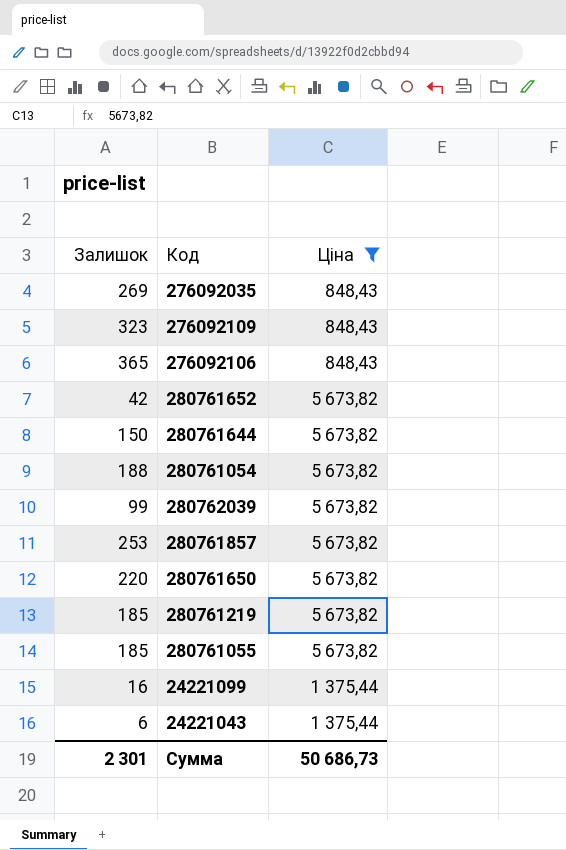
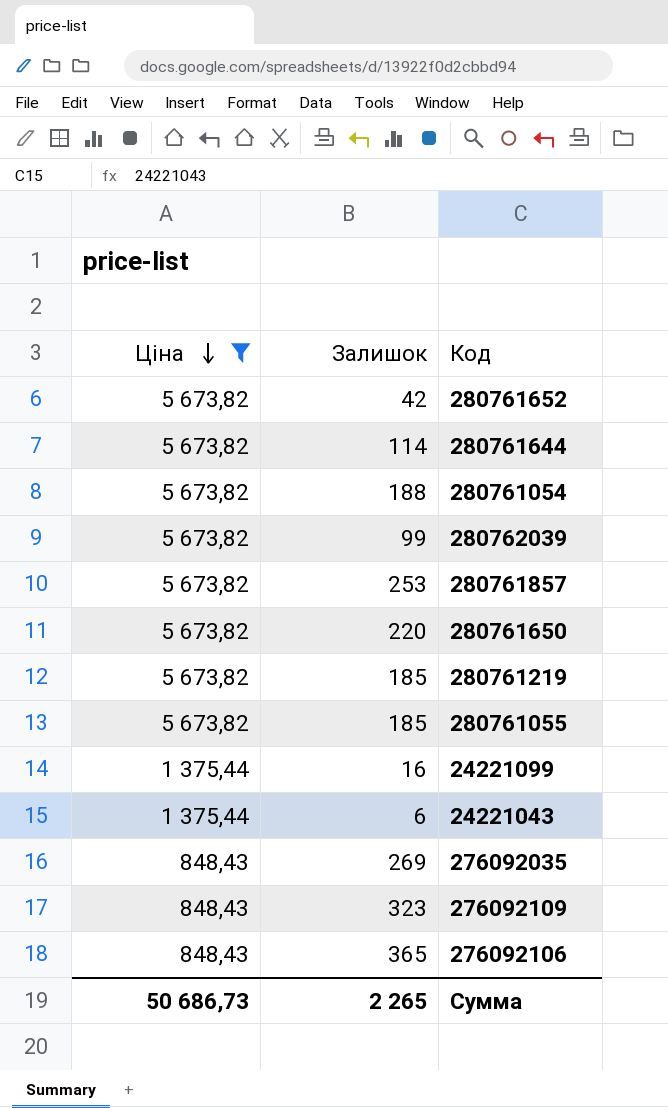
row order: none -> Ціна descending
column Ціна | position: 3 -> 1
280761644 | Залишок: 150 -> 114
Сумма | Залишок: 2 301 -> 2 265

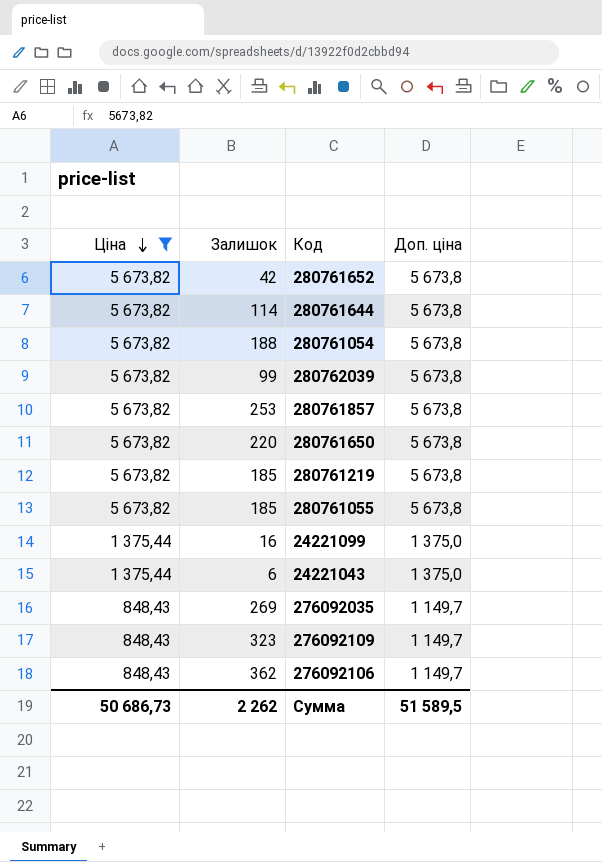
column Доп. ціна | position: none -> 4
276092106 | Залишок: 365 -> 362
Сумма | Залишок: 2 265 -> 2 262

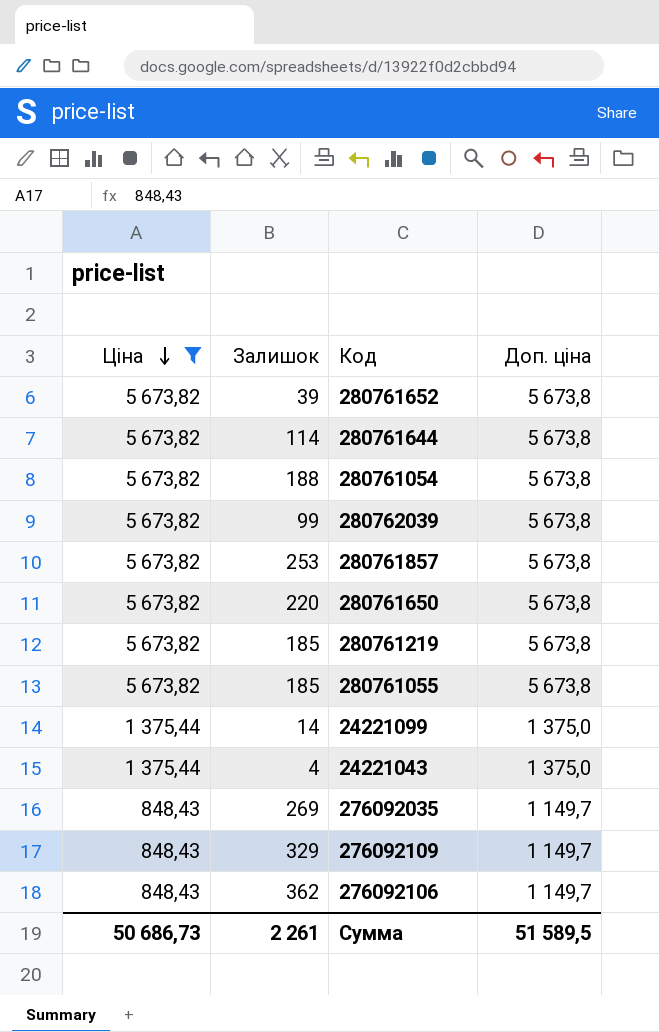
280761652 | Залишок: 42 -> 39
24221099 | Залишок: 16 -> 14
24221043 | Залишок: 6 -> 4
276092109 | Залишок: 323 -> 329
Сумма | Залишок: 2 262 -> 2 261

